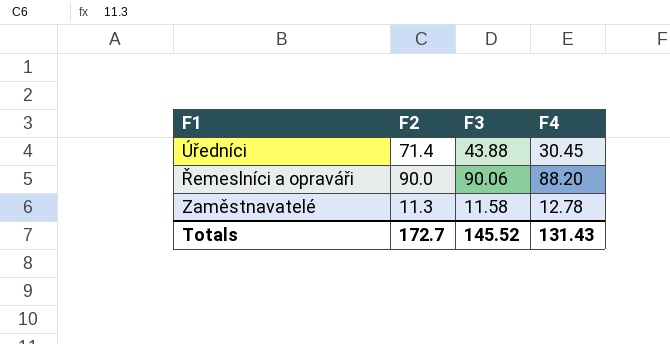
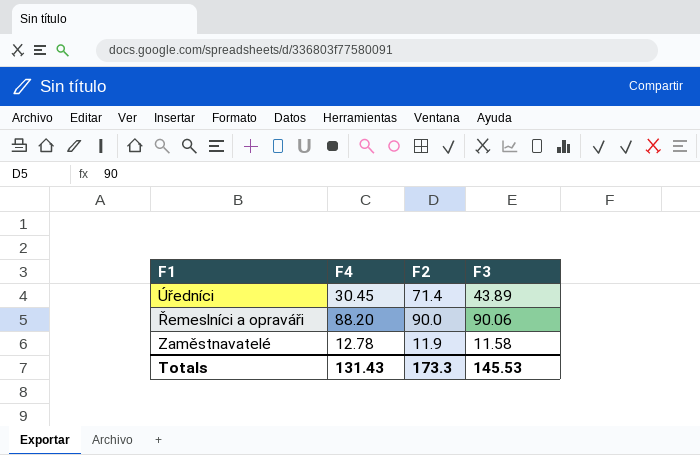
column F4 | position: 4 -> 2
Úředníci | F3: 43.88 -> 43.89
Zaměstnavatelé | F2: 11.3 -> 11.9
Totals | F2: 172.7 -> 173.3
Totals | F3: 145.52 -> 145.53

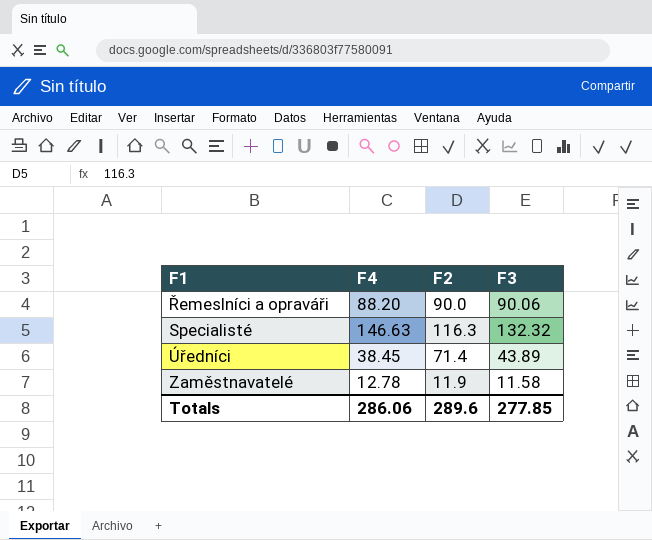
row order: none -> F1 ascending
row Specialisté: none -> 146.63 | 116.3 | 132.32
Úředníci | F4: 30.45 -> 38.45
Totals | F4: 131.43 -> 286.06
Totals | F2: 173.3 -> 289.6
Totals | F3: 145.53 -> 277.85

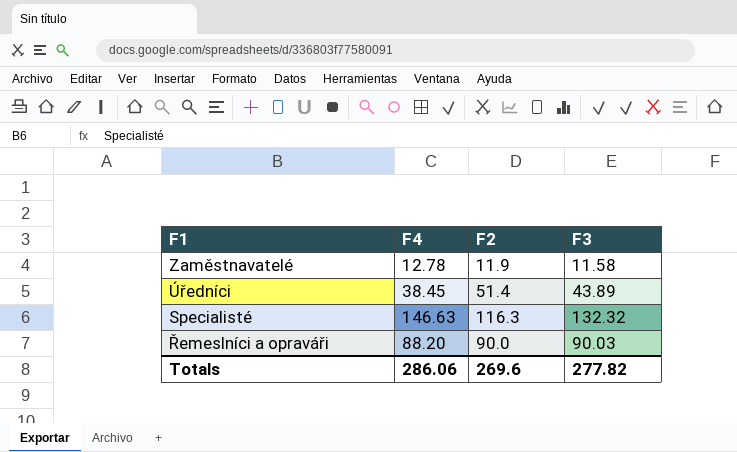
row order: F1 ascending -> F1 descending
Úředníci | F2: 71.4 -> 51.4
Řemeslníci a opraváři | F3: 90.06 -> 90.03
Totals | F2: 289.6 -> 269.6
Totals | F3: 277.85 -> 277.82

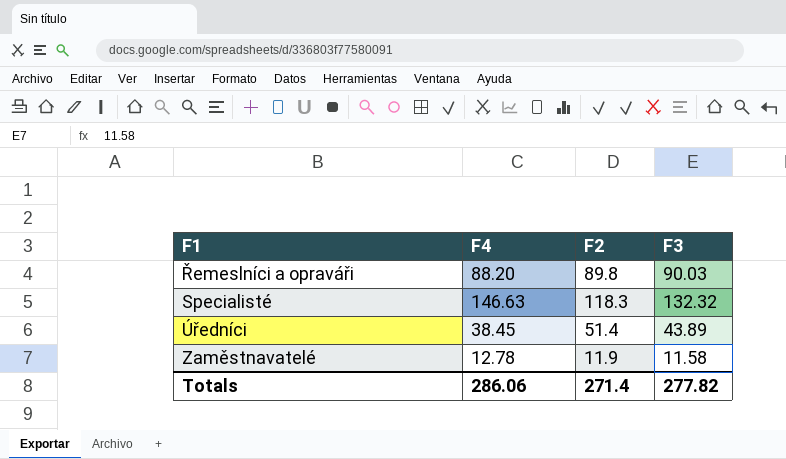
row order: F1 descending -> F1 ascending
Řemeslníci a opraváři | F2: 90.0 -> 89.8
Specialisté | F2: 116.3 -> 118.3
Totals | F2: 269.6 -> 271.4

